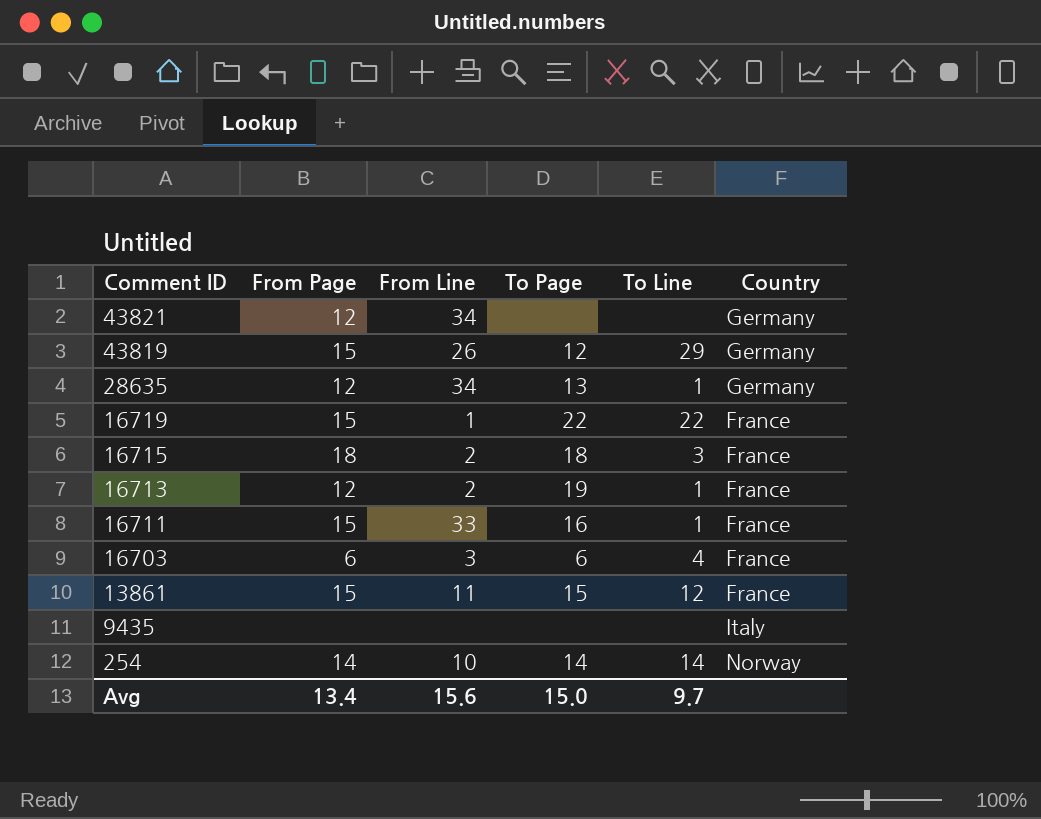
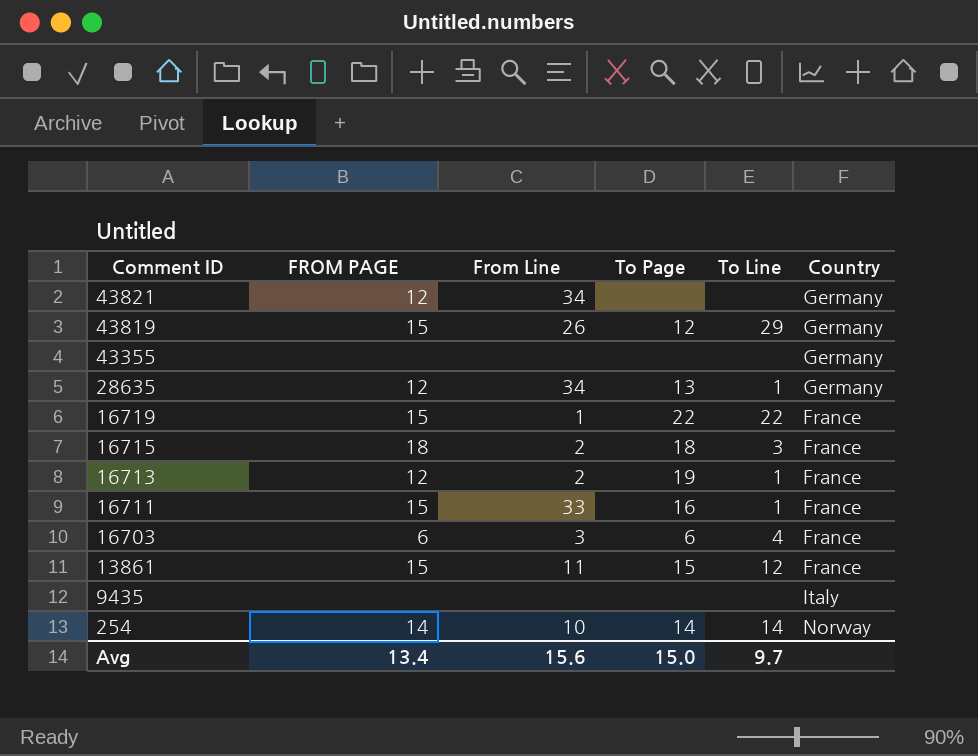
column name: From Page -> FROM PAGE
row 43355: none -> none | none | none | none | Germany

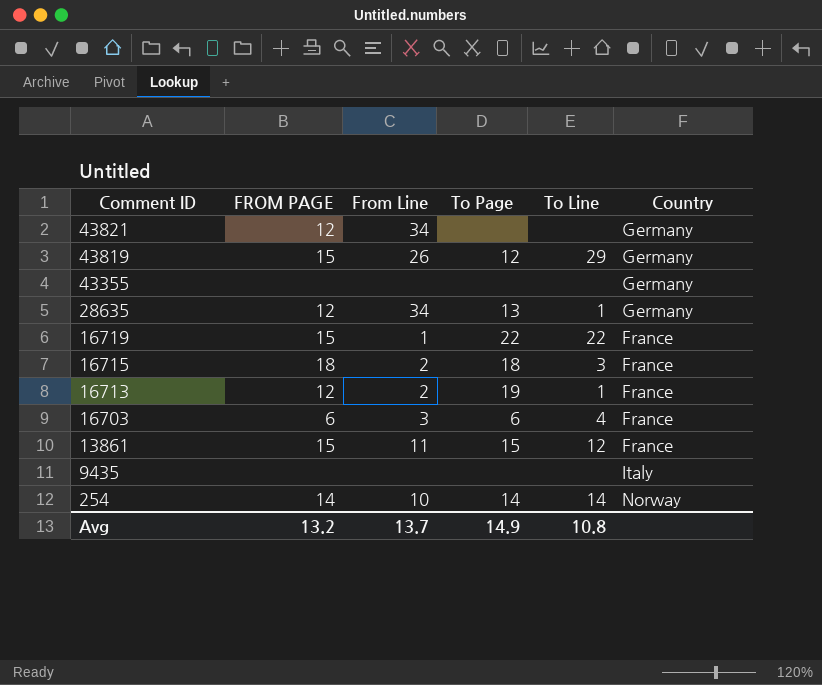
row 16711: 15 | 33 | 16 | 1 | France -> none
Avg | FROM PAGE: 13.4 -> 13.2
Avg | From Line: 15.6 -> 13.7
Avg | To Page: 15.0 -> 14.9
Avg | To Line: 9.7 -> 10.8

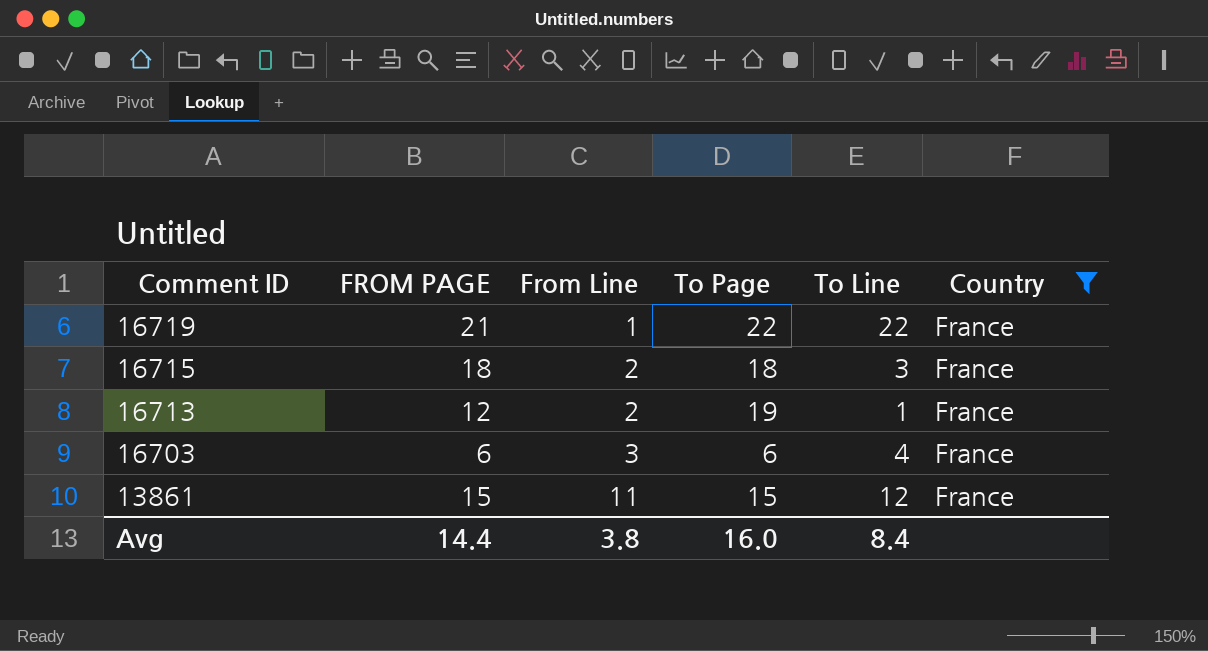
filter: none -> Country = France
16719 | FROM PAGE: 15 -> 21
Avg | FROM PAGE: 13.2 -> 14.4
Avg | From Line: 13.7 -> 3.8
Avg | To Page: 14.9 -> 16.0
Avg | To Line: 10.8 -> 8.4

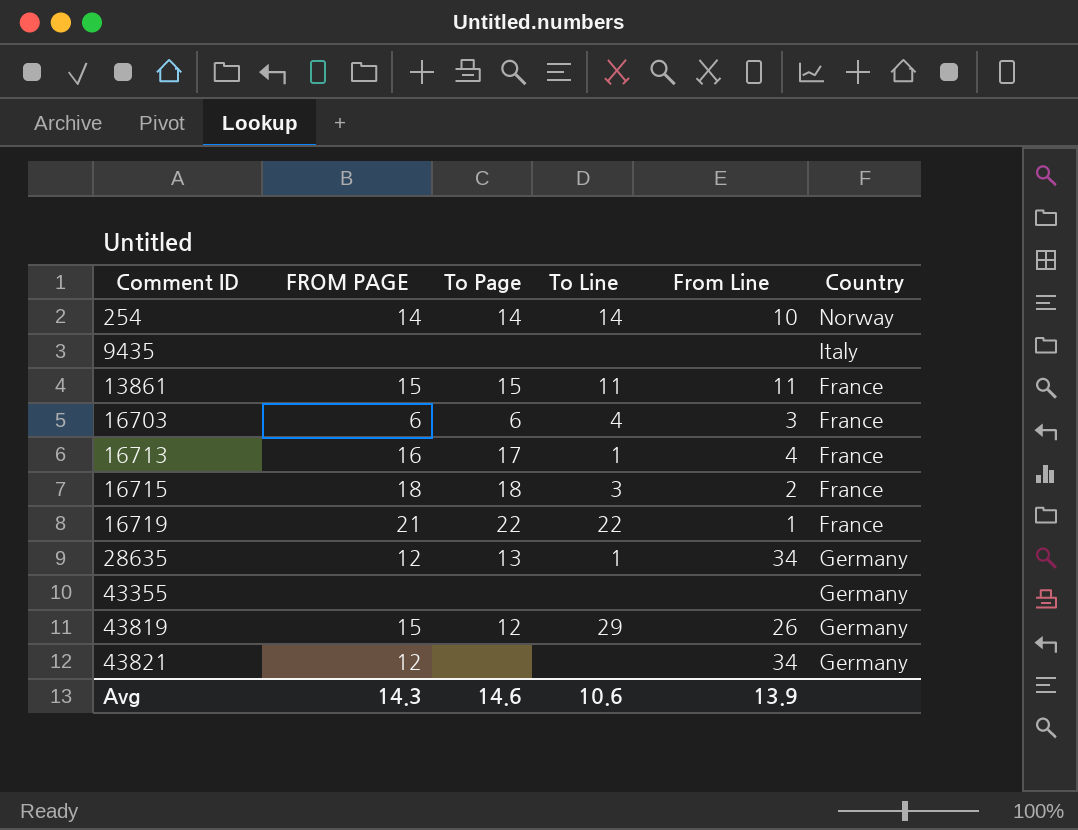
filter: Country = France -> none
row order: Comment ID descending -> Comment ID ascending
column From Line | position: 3 -> 5
13861 | To Line: 12 -> 11
16713 | FROM PAGE: 12 -> 16
16713 | To Page: 19 -> 17
16713 | From Line: 2 -> 4
Avg | FROM PAGE: 14.4 -> 14.3
Avg | To Page: 16.0 -> 14.6
Avg | To Line: 8.4 -> 10.6
Avg | From Line: 3.8 -> 13.9

